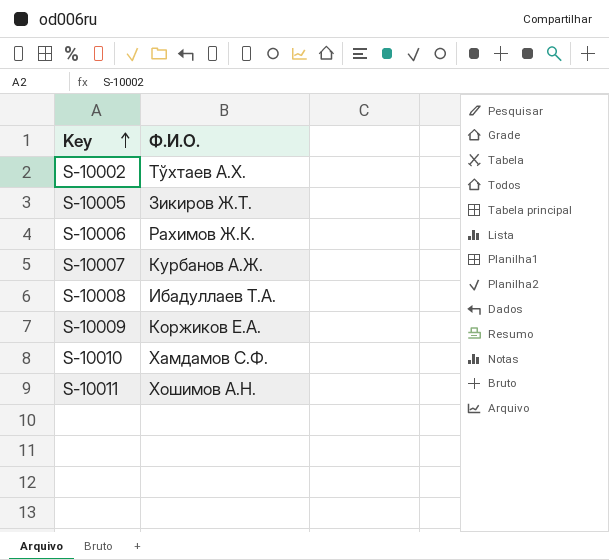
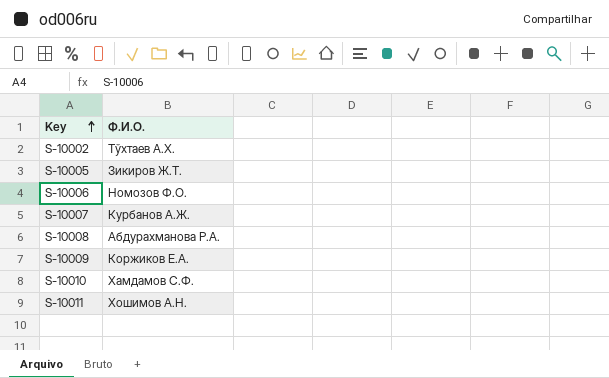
S-10006 | Ф.И.О.: Рахимов Ж.К. -> Номозов Ф.О.
S-10008 | Ф.И.О.: Ибадуллаев Т.А. -> Абдурахманова Р.А.

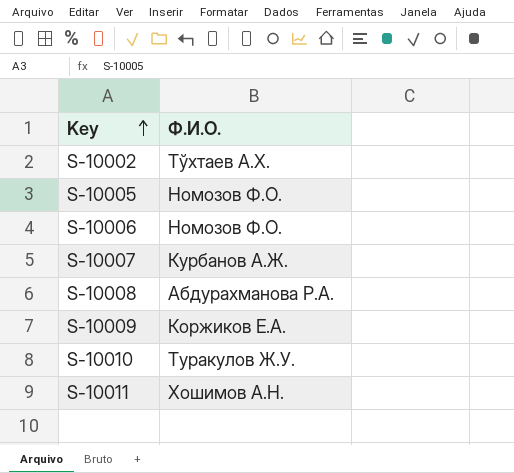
S-10005 | Ф.И.О.: Зикиров Ж.Т. -> Номозов Ф.О.
S-10010 | Ф.И.О.: Хамдамов С.Ф. -> Туракулов Ж.У.

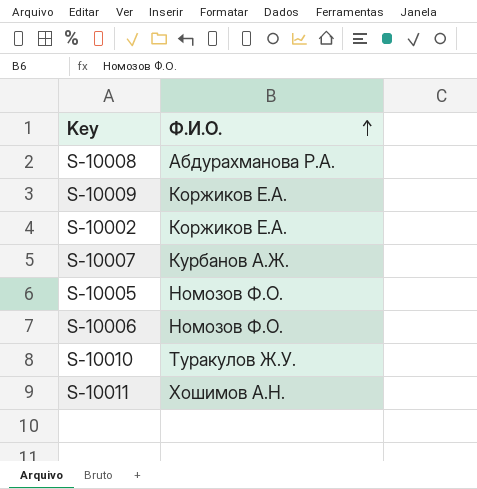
row order: Key ascending -> Ф.И.О. ascending
S-10002 | Ф.И.О.: Тўхтаев А.Х. -> Коржиков Е.А.

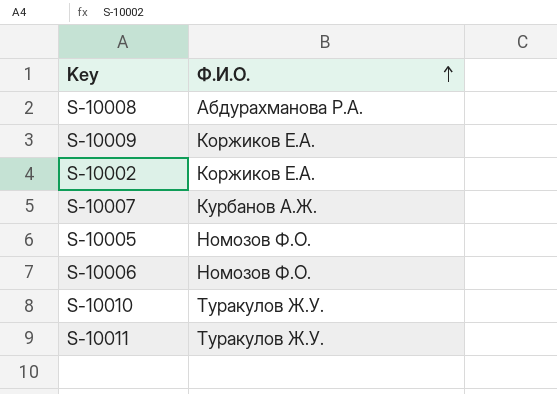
S-10011 | Ф.И.О.: Хошимов А.Н. -> Туракулов Ж.У.

